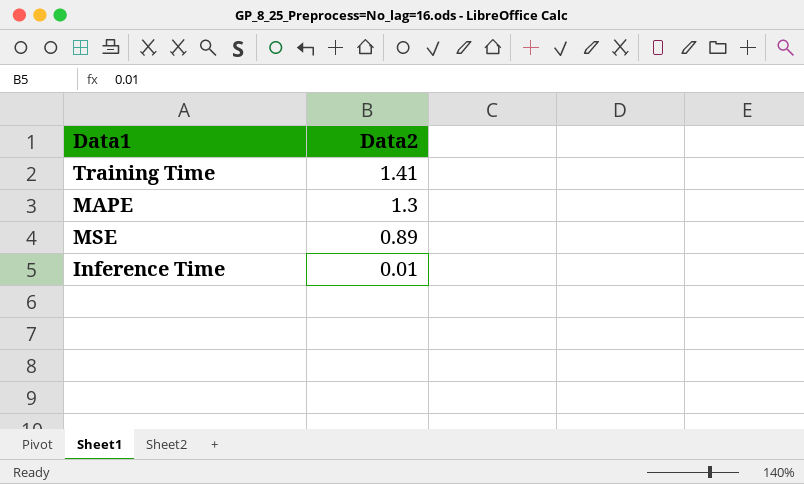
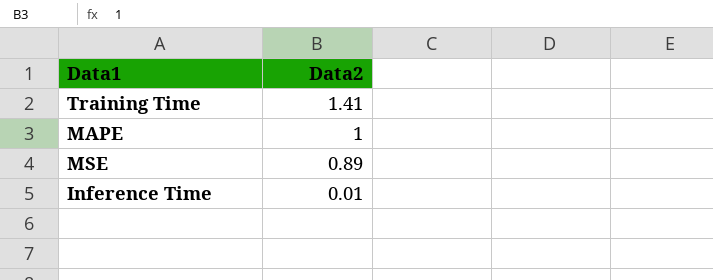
MAPE | Data2: 1.3 -> 1

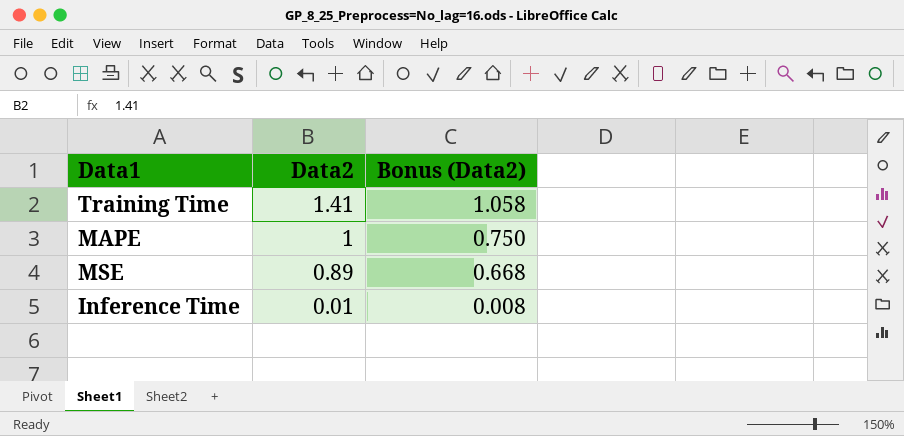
column Bonus (Data2) | formula: none -> [Data2] * 0.75

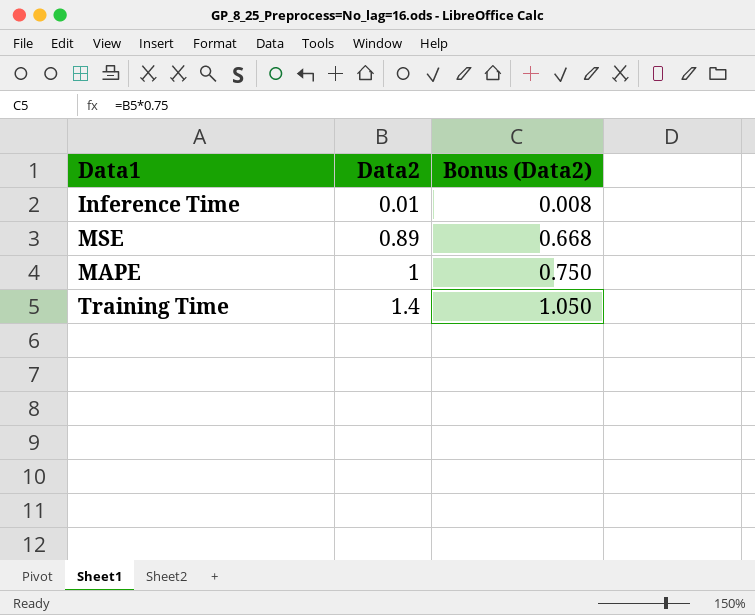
row order: Data2 descending -> Data2 ascending
Training Time | Data2: 1.41 -> 1.4
Training Time | Bonus (Data2): 1.058 -> 1.050

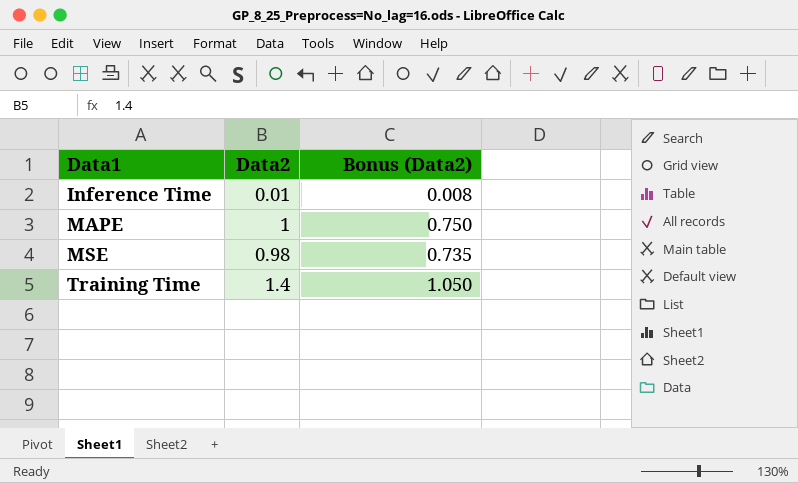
row order: Data2 ascending -> Data1 ascending
MSE | Data2: 0.89 -> 0.98
MSE | Bonus (Data2): 0.668 -> 0.735

